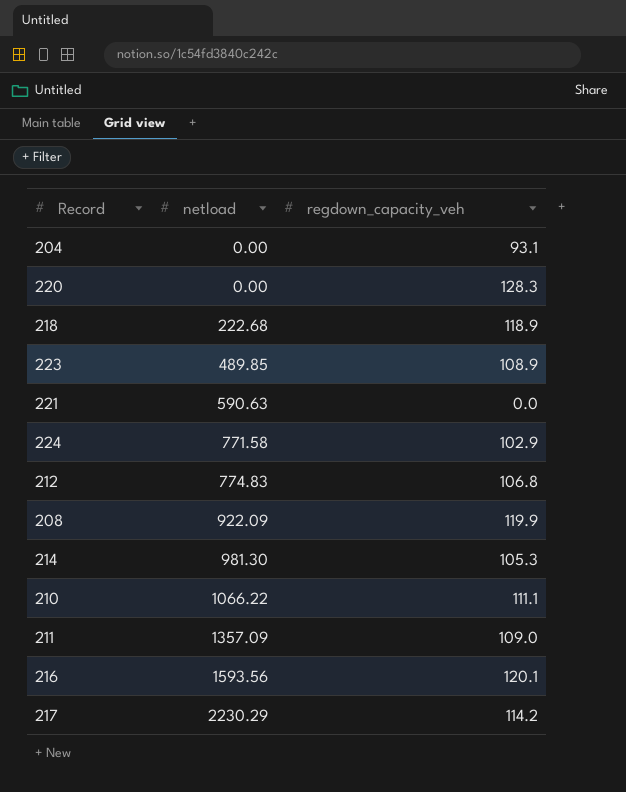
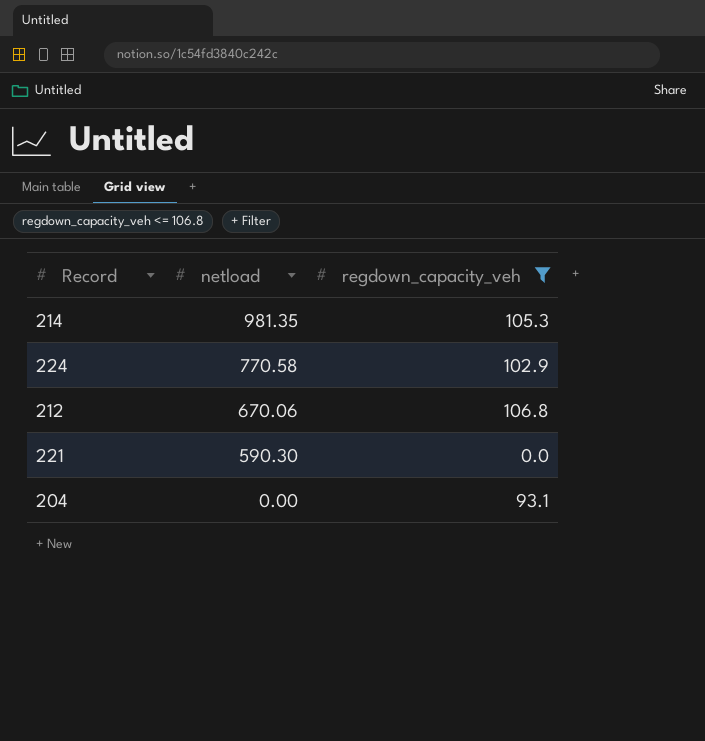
filter: none -> regdown_capacity_veh <= 106.8
row order: netload ascending -> netload descending
214 | netload: 981.30 -> 981.35
224 | netload: 771.58 -> 770.58
212 | netload: 774.83 -> 670.06
221 | netload: 590.63 -> 590.30

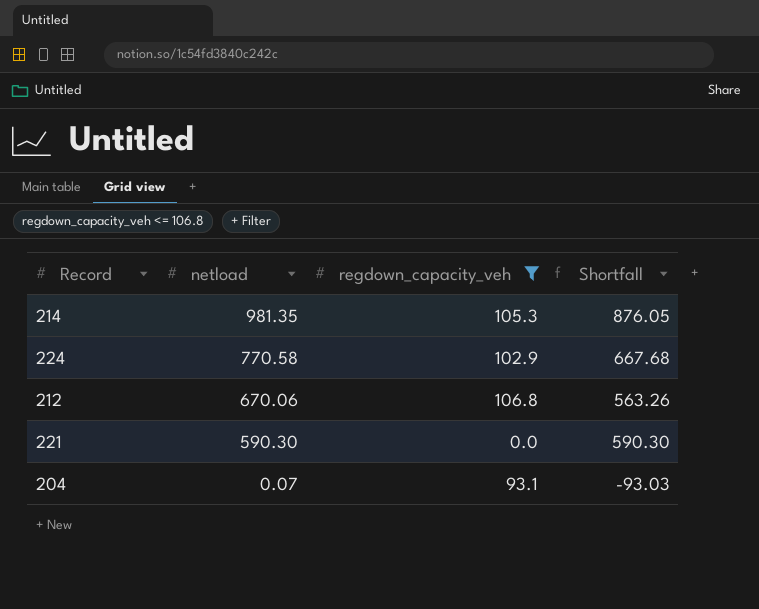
column Shortfall | formula: none -> [netload] - [regdown_capacity_veh]
204 | netload: 0.00 -> 0.07

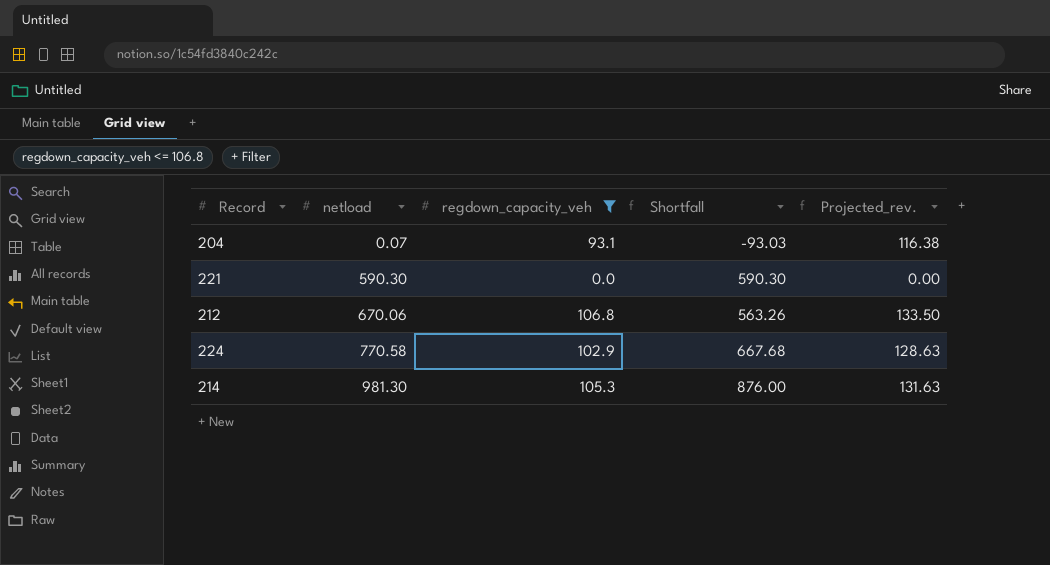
row order: netload descending -> netload ascending
column Projected_rev. | formula: none -> [regdown_capacity_veh] * 1.25
214 | netload: 981.35 -> 981.30
214 | Shortfall: 876.05 -> 876.00

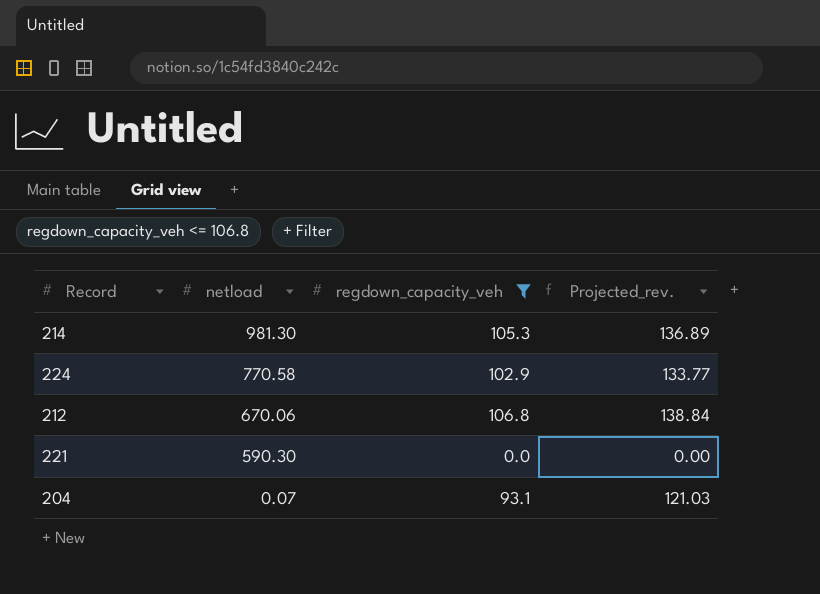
row order: netload ascending -> netload descending
column Shortfall | formula: [netload] - [regdown_capacity_veh] -> none
column Projected_rev. | formula: [regdown_capacity_veh] * 1.25 -> [regdown_capacity_veh] * 1.3

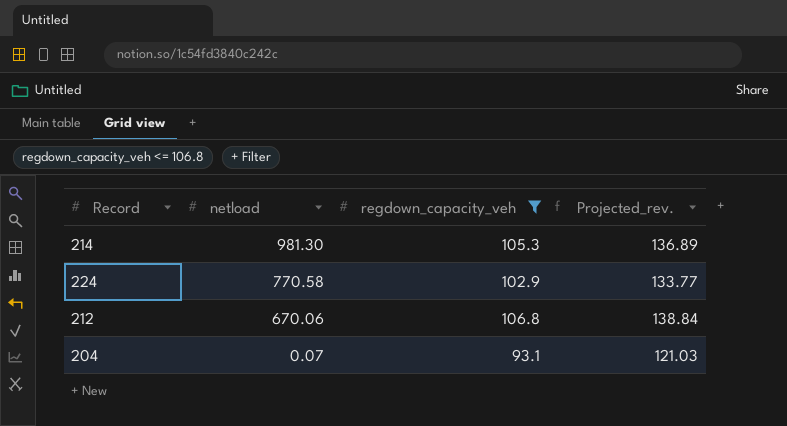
row 221: 590.30 | 0.0 | 0.00 -> none

